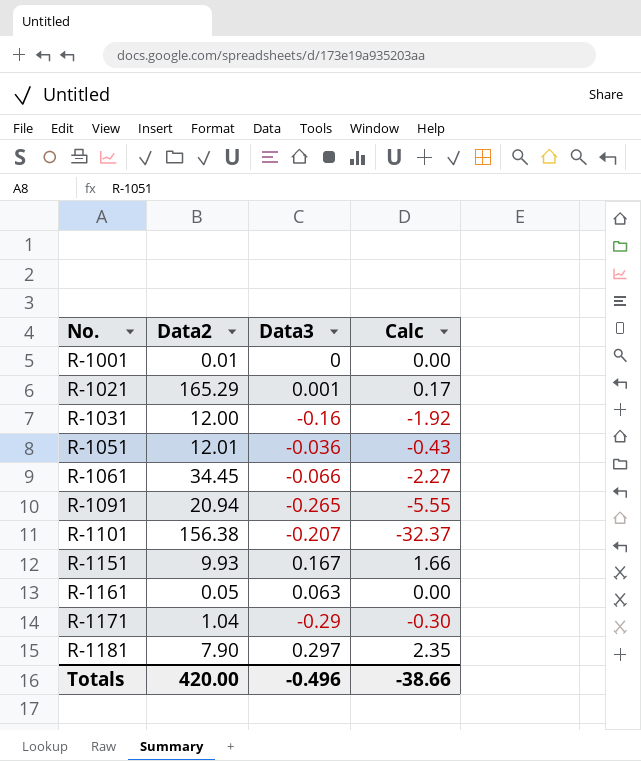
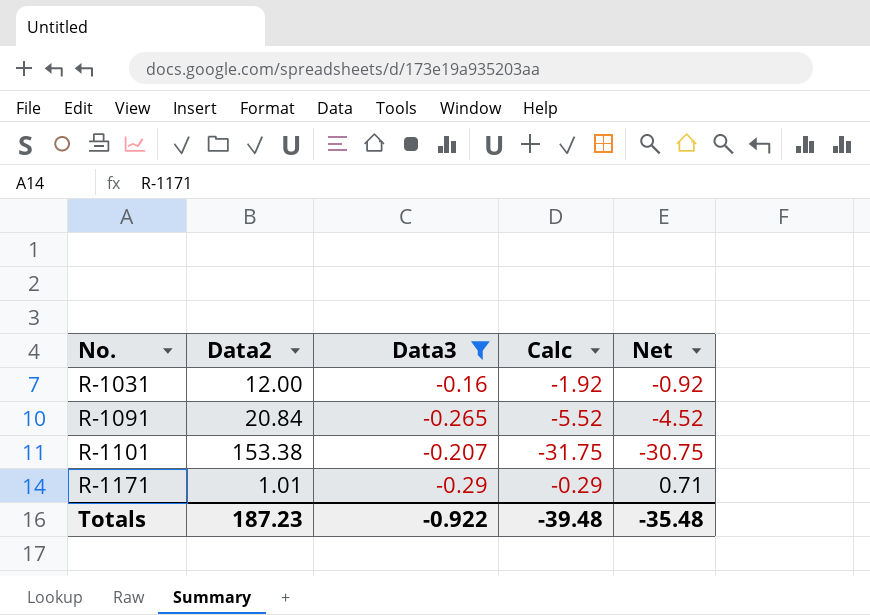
filter: none -> Data3 <= -0.16
column Net | formula: none -> [Calc] + 1
R-1091 | Data2: 20.94 -> 20.84
R-1091 | Calc: -5.55 -> -5.52
R-1101 | Data2: 156.38 -> 153.38
R-1101 | Calc: -32.37 -> -31.75
R-1171 | Data2: 1.04 -> 1.01
R-1171 | Calc: -0.30 -> -0.29
Totals | Data2: 420.00 -> 187.23
Totals | Data3: -0.496 -> -0.922
Totals | Calc: -38.66 -> -39.48

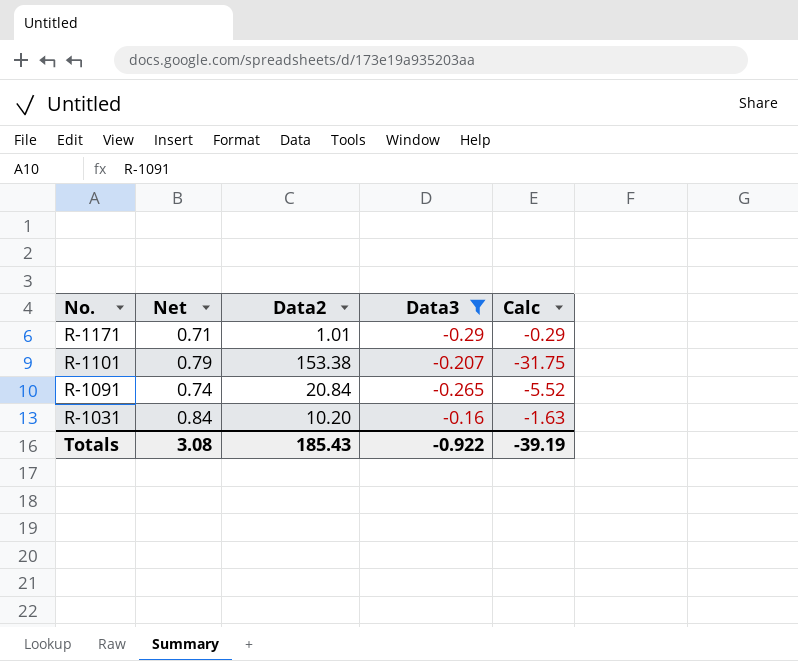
row order: No. ascending -> No. descending
column Net | formula: [Calc] + 1 -> [Data3] + 1
column Net | position: 5 -> 2
R-1031 | Data2: 12.00 -> 10.20
R-1031 | Calc: -1.92 -> -1.63
Totals | Net: -35.48 -> 3.08
Totals | Data2: 187.23 -> 185.43
Totals | Calc: -39.48 -> -39.19

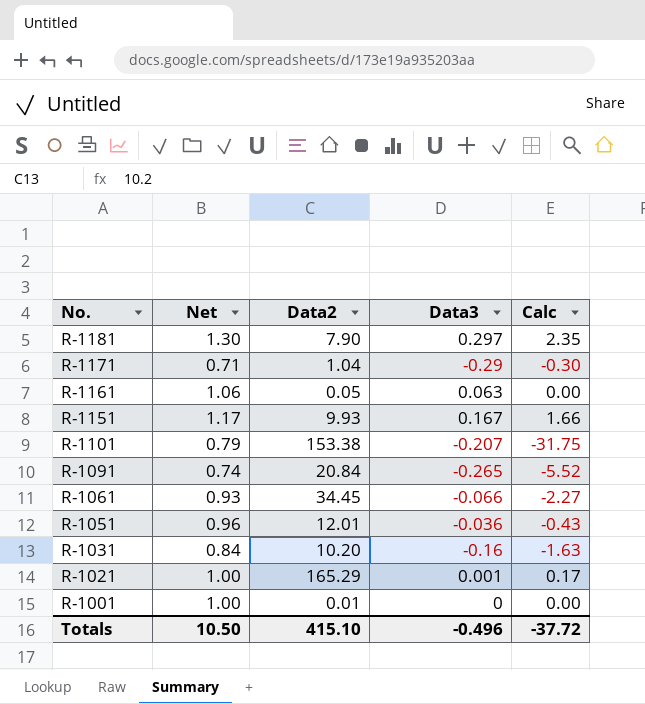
filter: Data3 <= -0.16 -> none
R-1171 | Data2: 1.01 -> 1.04
R-1171 | Calc: -0.29 -> -0.30
Totals | Net: 3.08 -> 10.50
Totals | Data2: 185.43 -> 415.10
Totals | Data3: -0.922 -> -0.496
Totals | Calc: -39.19 -> -37.72

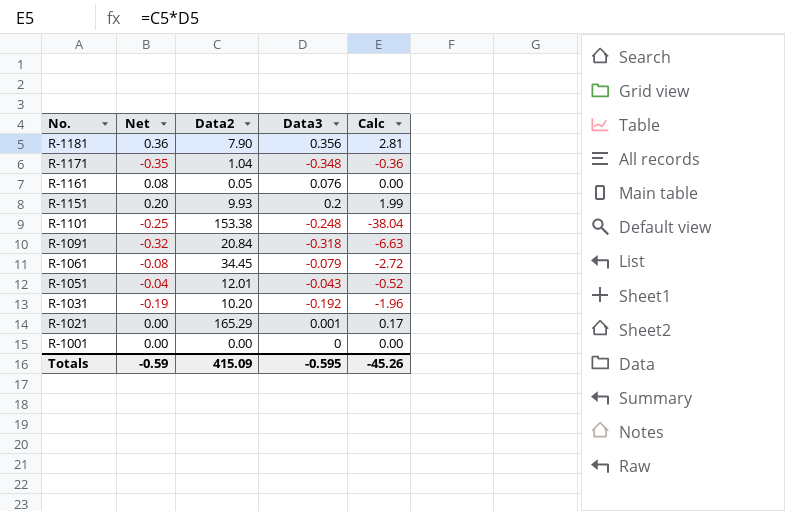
column Net | formula: [Data3] + 1 -> [Data3] + 0
R-1181 | Data3: 0.297 -> 0.356
R-1181 | Calc: 2.35 -> 2.81
R-1171 | Data3: -0.29 -> -0.348
R-1171 | Calc: -0.30 -> -0.36
R-1161 | Data3: 0.063 -> 0.076
R-1151 | Data3: 0.167 -> 0.2
R-1151 | Calc: 1.66 -> 1.99
R-1101 | Data3: -0.207 -> -0.248
R-1101 | Calc: -31.75 -> -38.04
R-1091 | Data3: -0.265 -> -0.318
R-1091 | Calc: -5.52 -> -6.63
R-1061 | Data3: -0.066 -> -0.079
R-1061 | Calc: -2.27 -> -2.72
R-1051 | Data3: -0.036 -> -0.043
R-1051 | Calc: -0.43 -> -0.52
R-1031 | Data3: -0.16 -> -0.192
R-1031 | Calc: -1.63 -> -1.96
R-1001 | Data2: 0.01 -> 0.00
Totals | Net: 10.50 -> -0.59
Totals | Data2: 415.10 -> 415.09
Totals | Data3: -0.496 -> -0.595
Totals | Calc: -37.72 -> -45.26

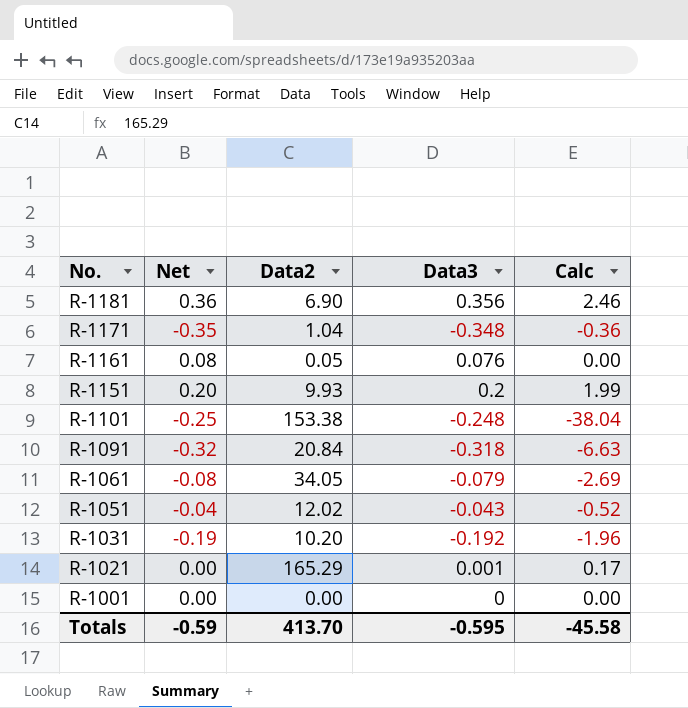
R-1181 | Data2: 7.90 -> 6.90
R-1181 | Calc: 2.81 -> 2.46
R-1061 | Data2: 34.45 -> 34.05
R-1061 | Calc: -2.72 -> -2.69
R-1051 | Data2: 12.01 -> 12.02
Totals | Data2: 415.09 -> 413.70
Totals | Calc: -45.26 -> -45.58

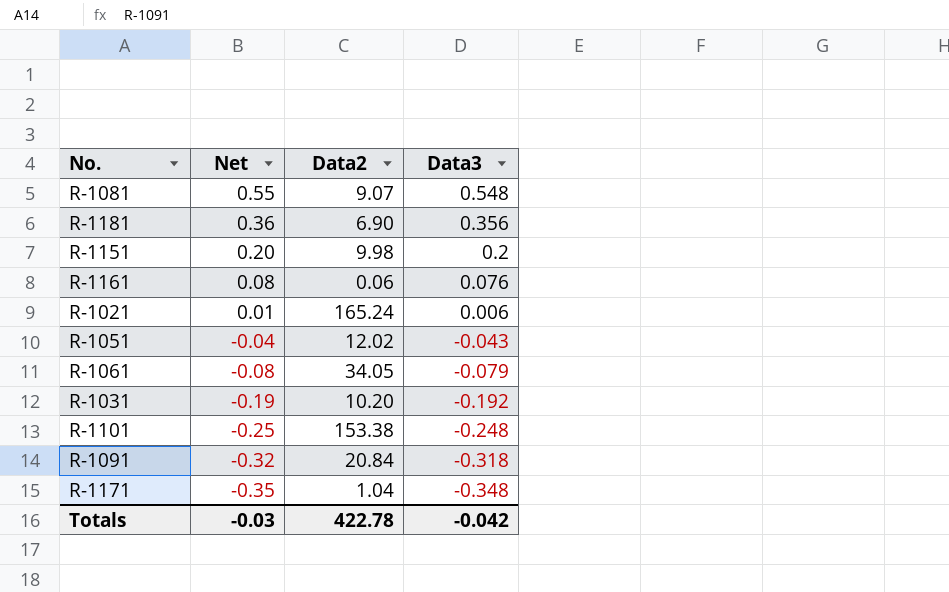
row order: No. descending -> Net descending
column Calc | formula: [Data2] * [Data3] -> none
row R-1001: 0.00 | 0.00 | 0 | 0.00 -> none
row R-1081: none -> 0.55 | 9.07 | 0.548
R-1151 | Data2: 9.93 -> 9.98
R-1161 | Data2: 0.05 -> 0.06
R-1021 | Net: 0.00 -> 0.01
R-1021 | Data2: 165.29 -> 165.24
R-1021 | Data3: 0.001 -> 0.006
Totals | Net: -0.59 -> -0.03
Totals | Data2: 413.70 -> 422.78
Totals | Data3: -0.595 -> -0.042

